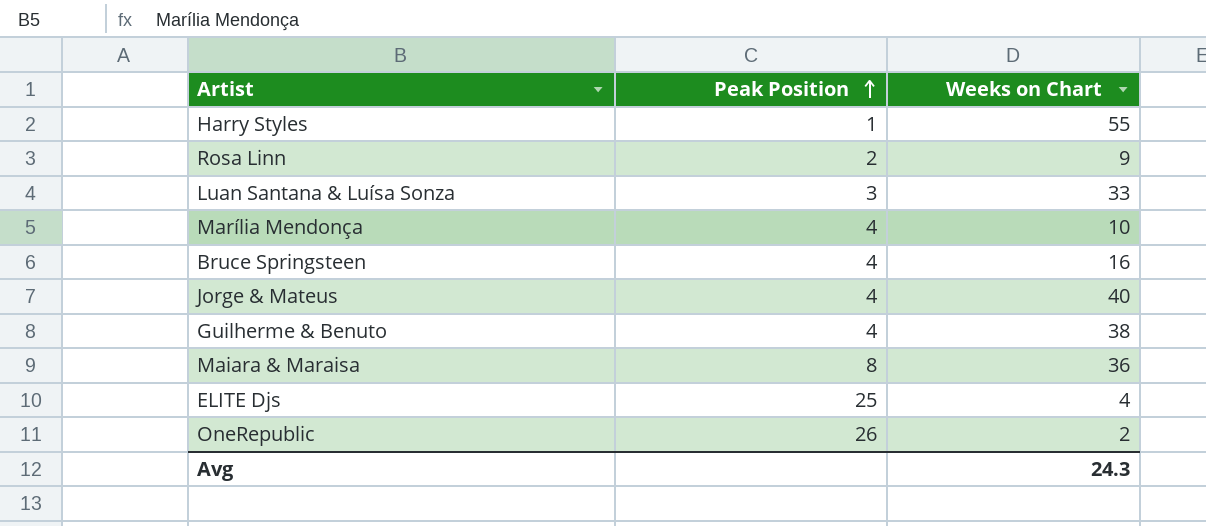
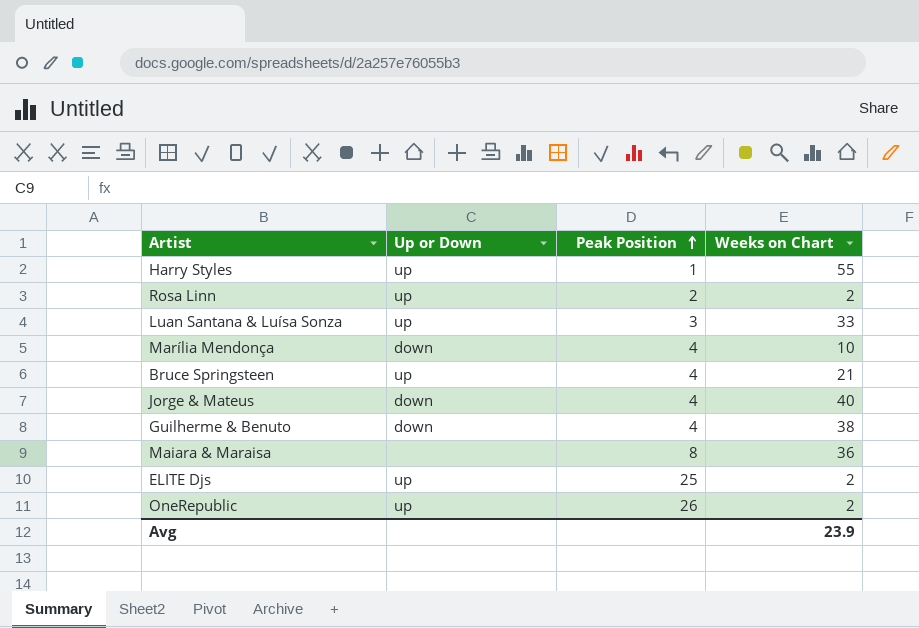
column Up or Down | position: none -> 2
Rosa Linn | Weeks on Chart: 9 -> 2
Bruce Springsteen | Weeks on Chart: 16 -> 21
ELITE Djs | Weeks on Chart: 4 -> 2
Avg | Weeks on Chart: 24.3 -> 23.9

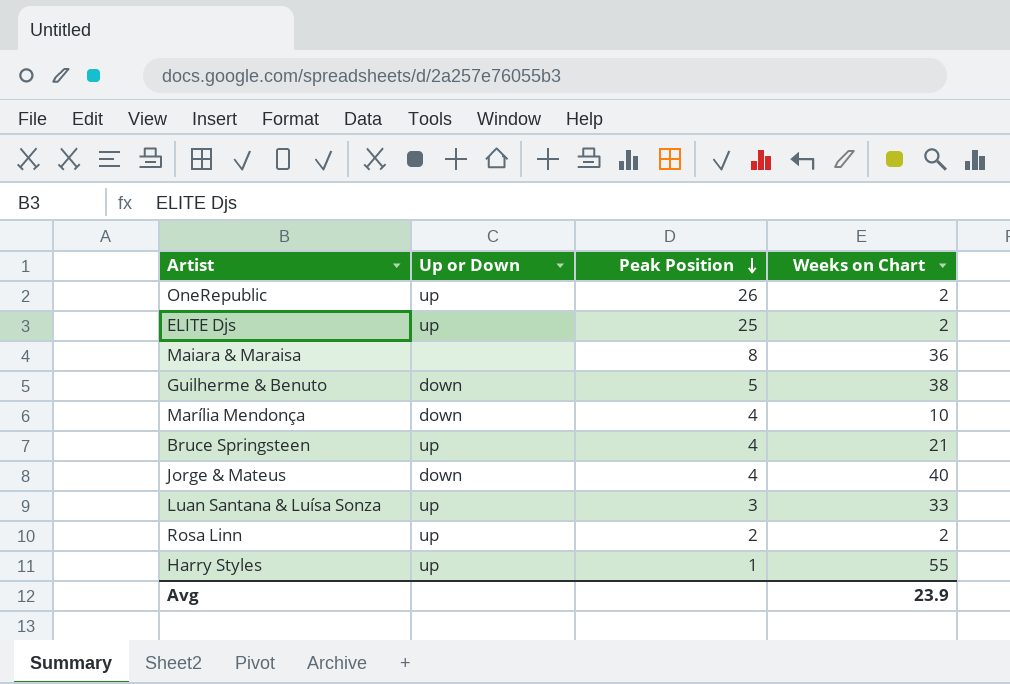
row order: Peak Position ascending -> Peak Position descending
Guilherme & Benuto | Peak Position: 4 -> 5

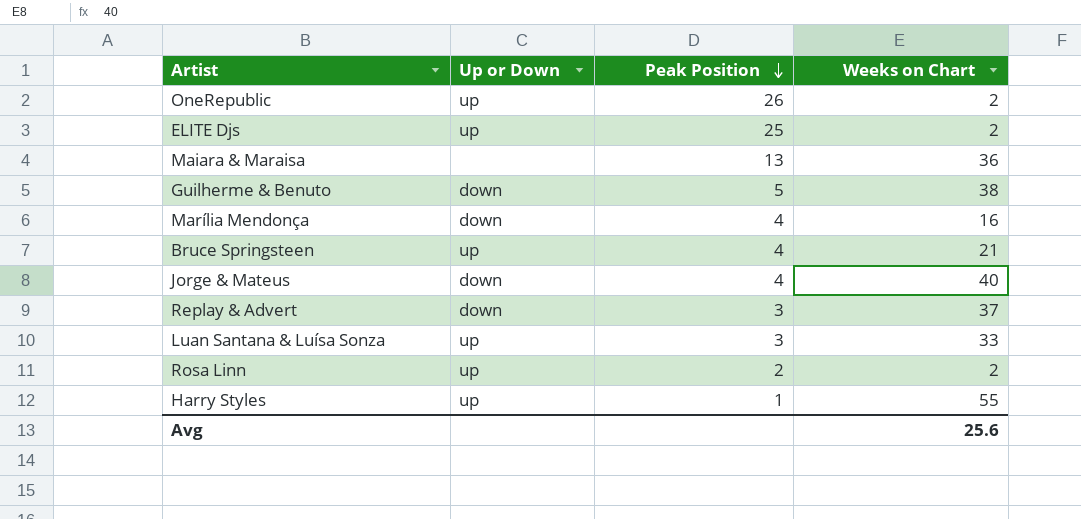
Maiara & Maraisa | Peak Position: 8 -> 13
Marília Mendonça | Weeks on Chart: 10 -> 16
row Replay & Advert: none -> down | 3 | 37
Avg | Weeks on Chart: 23.9 -> 25.6

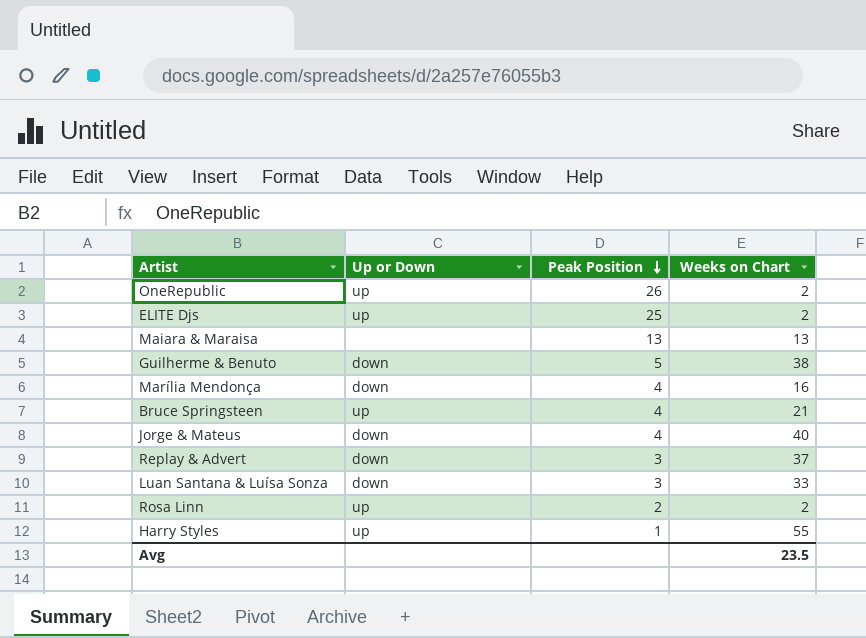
Maiara & Maraisa | Weeks on Chart: 36 -> 13
Luan Santana & Luísa Sonza | Up or Down: up -> down
Avg | Weeks on Chart: 25.6 -> 23.5

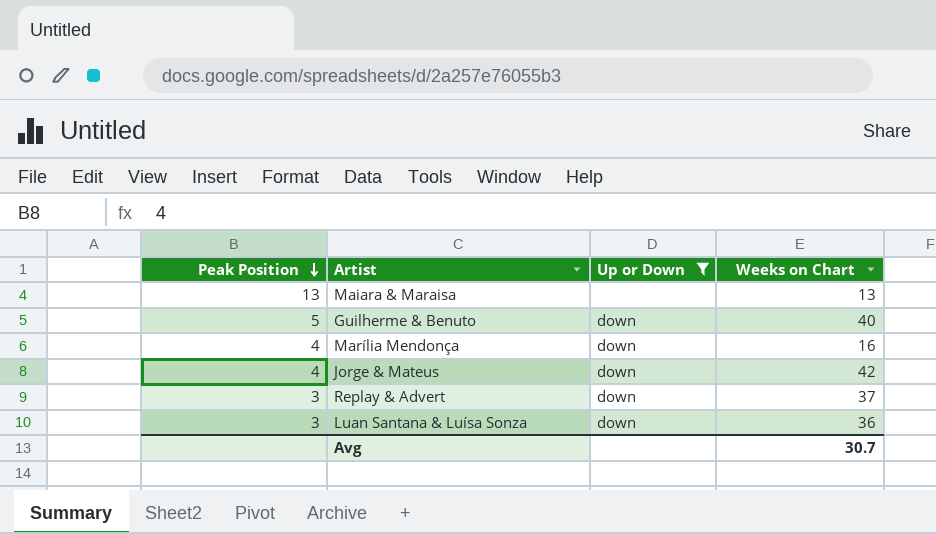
filter: none -> Up or Down != up
column Peak Position | position: 3 -> 1
Guilherme & Benuto | Weeks on Chart: 38 -> 40
Jorge & Mateus | Weeks on Chart: 40 -> 42
Luan Santana & Luísa Sonza | Weeks on Chart: 33 -> 36
Avg | Weeks on Chart: 23.5 -> 30.7

